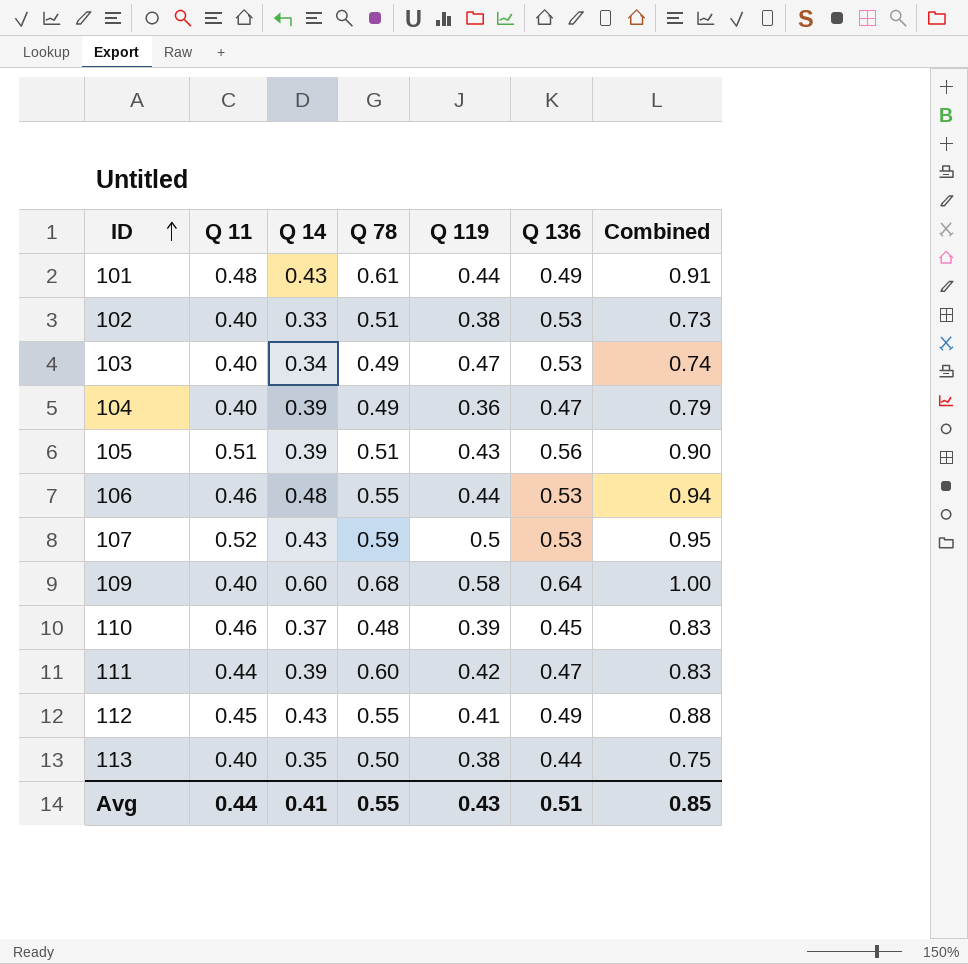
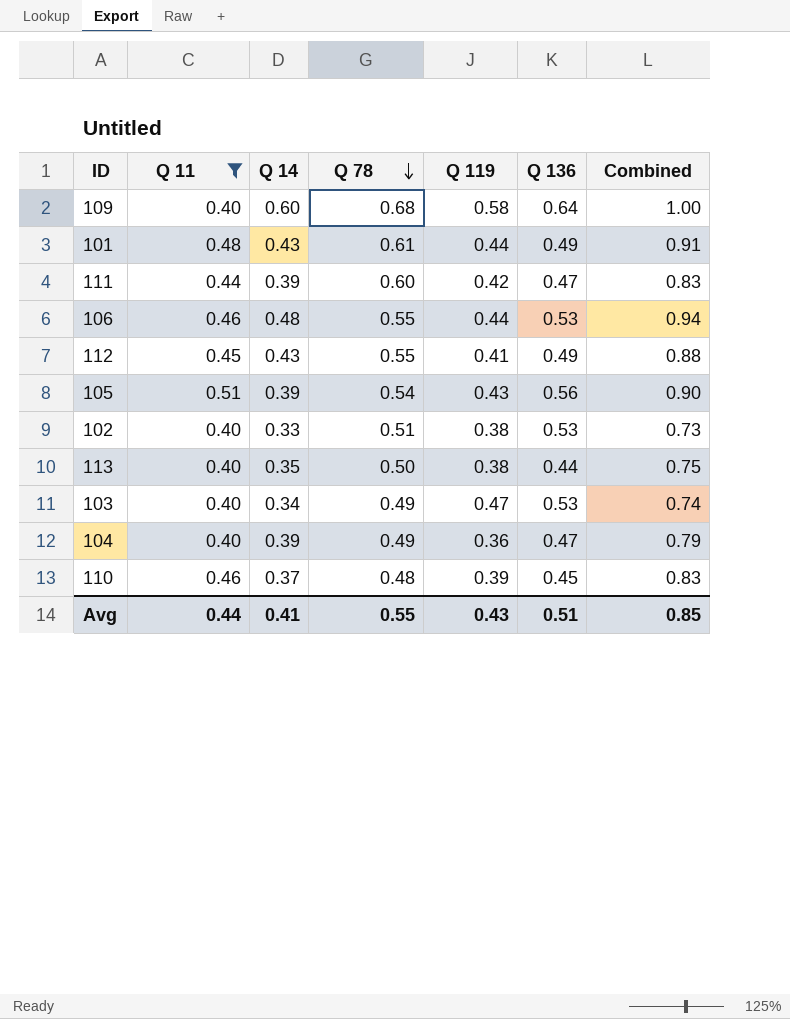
filter: none -> Q 11 != 0.52
row order: ID ascending -> Q 78 descending
105 | Q 78: 0.51 -> 0.54

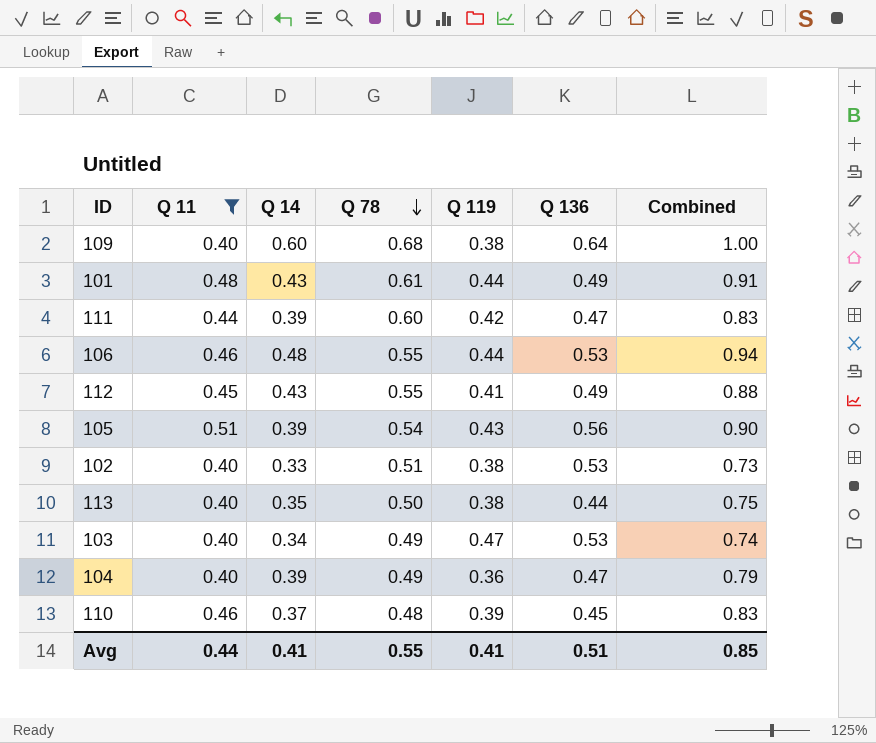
109 | Q 119: 0.58 -> 0.38
Avg | Q 119: 0.43 -> 0.41

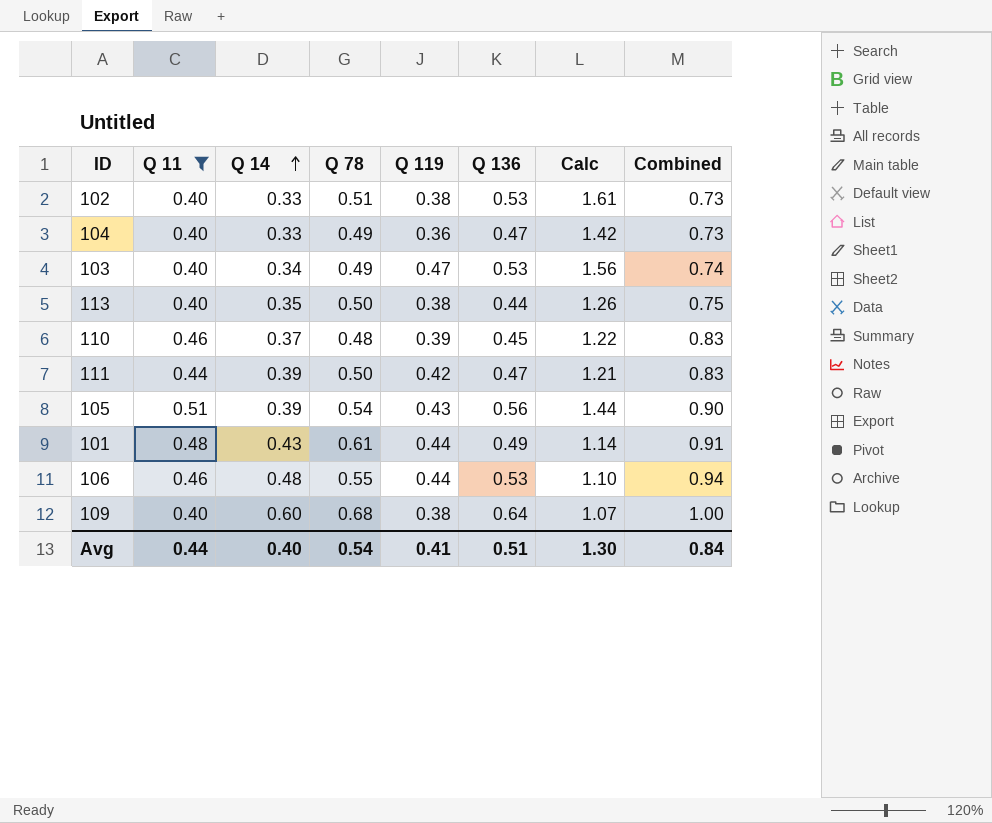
row order: Q 78 descending -> Q 14 ascending
column Calc | formula: none -> [Q 136] / [Q 14]
row 112: 0.45 | 0.43 | 0.55 | 0.41 | 0.49 | 0.88 -> none
104 | Q 14: 0.39 -> 0.33
104 | Combined: 0.79 -> 0.73
111 | Q 78: 0.60 -> 0.50
Avg | Q 14: 0.41 -> 0.40
Avg | Q 78: 0.55 -> 0.54
Avg | Combined: 0.85 -> 0.84

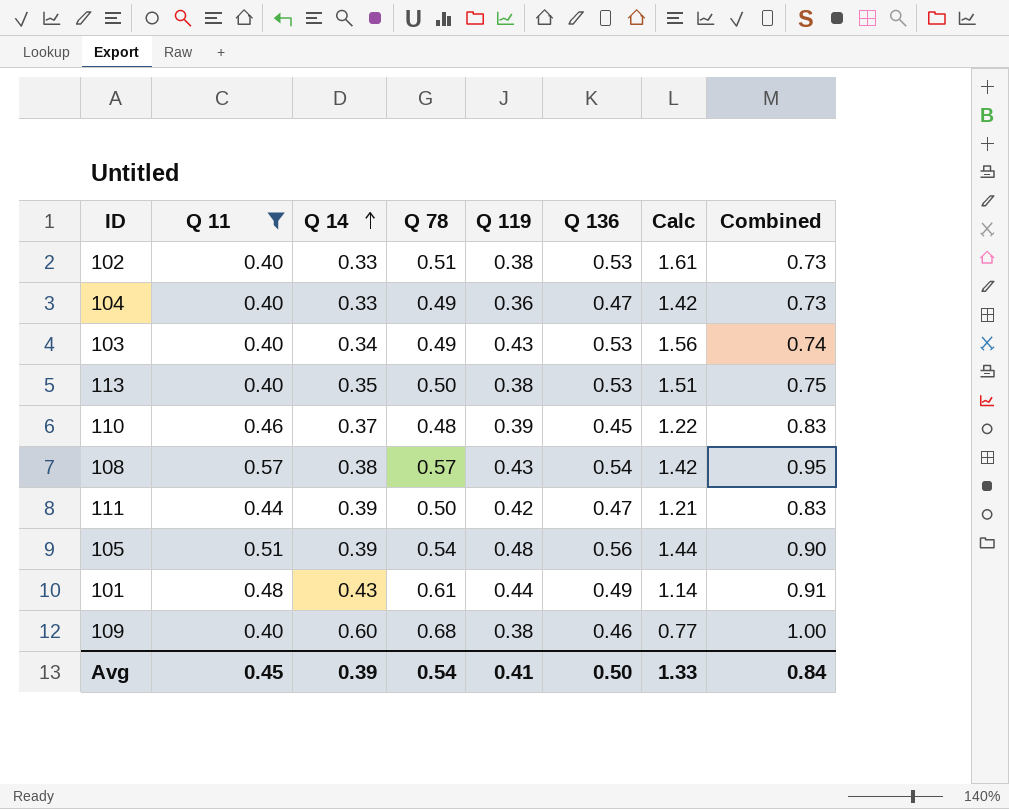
row 106: 0.46 | 0.48 | 0.55 | 0.44 | 0.53 | 1.10 | 0.94 -> none
103 | Q 119: 0.47 -> 0.43
113 | Q 136: 0.44 -> 0.53
113 | Calc: 1.26 -> 1.51
row 108: none -> 0.57 | 0.38 | 0.57 | 0.43 | 0.54 | 1.42 | 0.95
105 | Q 119: 0.43 -> 0.48
109 | Q 136: 0.64 -> 0.46
109 | Calc: 1.07 -> 0.77
Avg | Q 11: 0.44 -> 0.45
Avg | Q 14: 0.40 -> 0.39
Avg | Q 136: 0.51 -> 0.50
Avg | Calc: 1.30 -> 1.33

